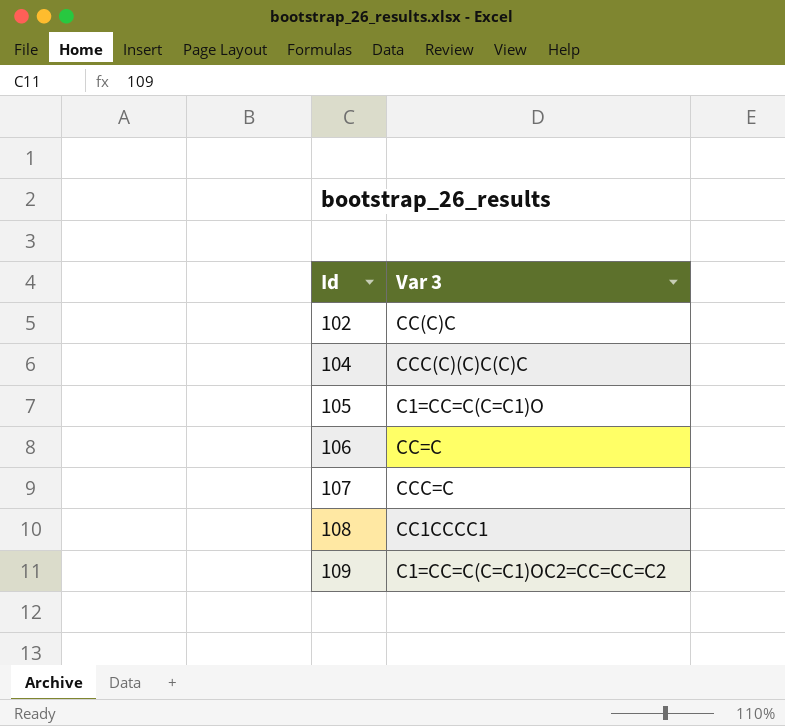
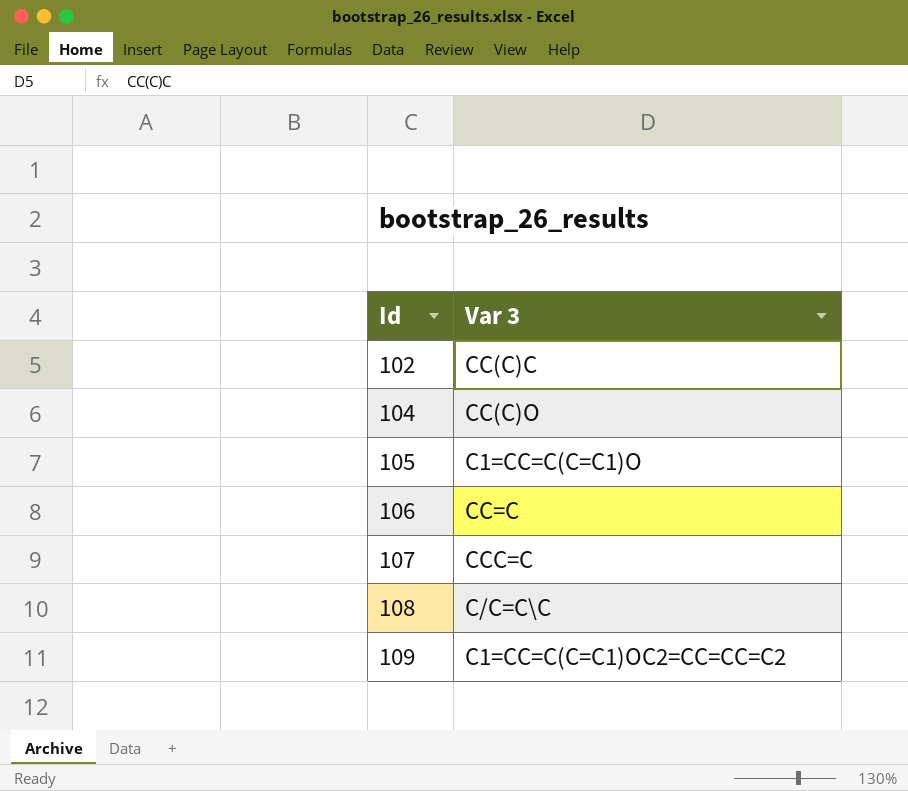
104 | Var 3: CCC(C)(C)C(C)C -> CC(C)O
108 | Var 3: CC1CCCC1 -> C/C=C\C

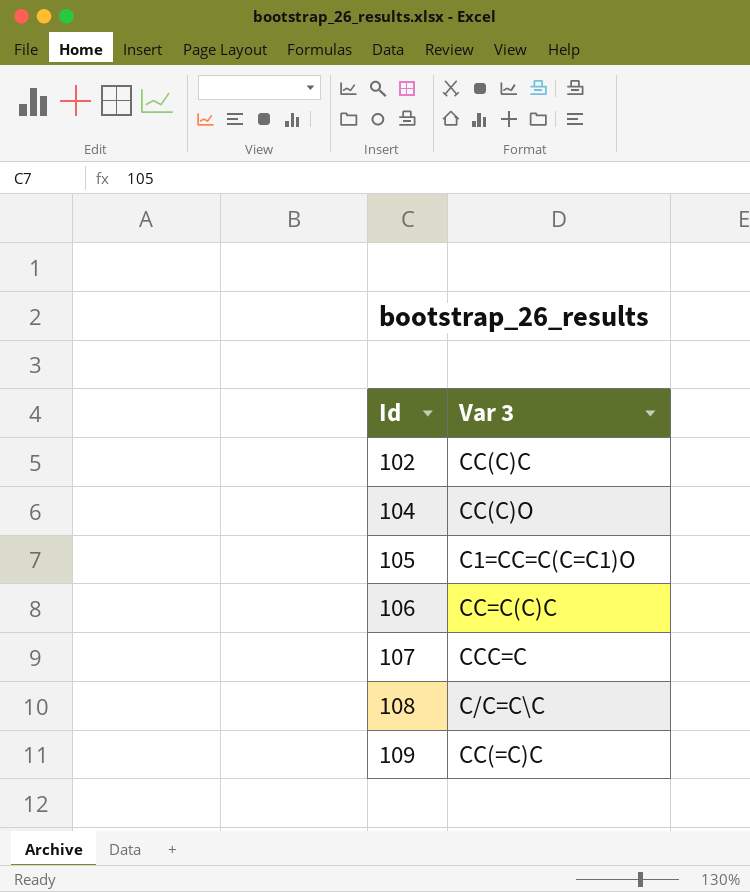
106 | Var 3: CC=C -> CC=C(C)C
109 | Var 3: C1=CC=C(C=C1)OC2=CC=CC=C2 -> CC(=C)C

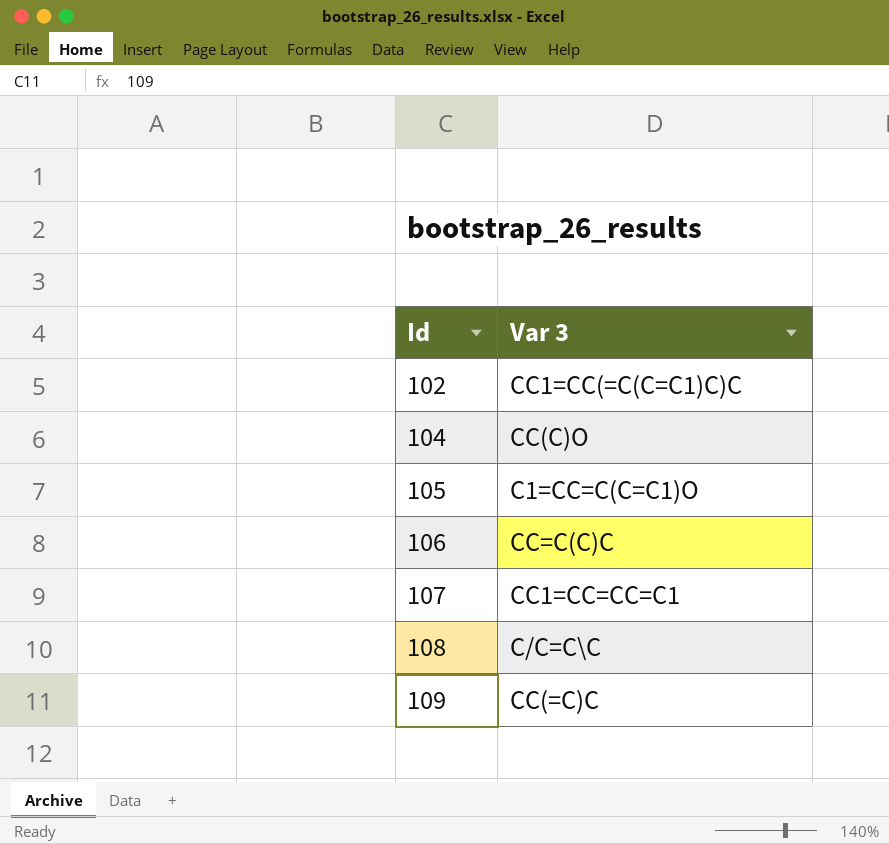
102 | Var 3: CC(C)C -> CC1=CC(=C(C=C1)C)C
107 | Var 3: CCC=C -> CC1=CC=CC=C1

